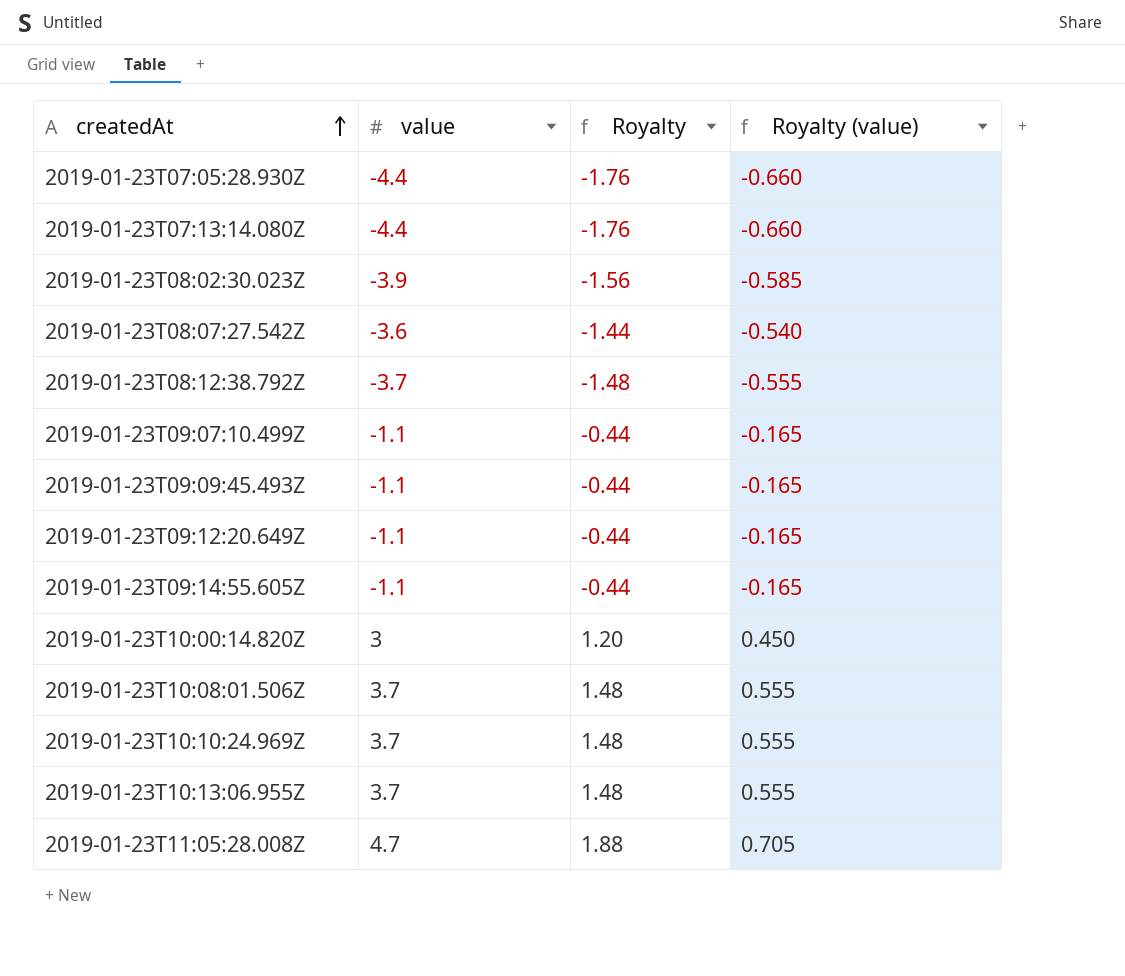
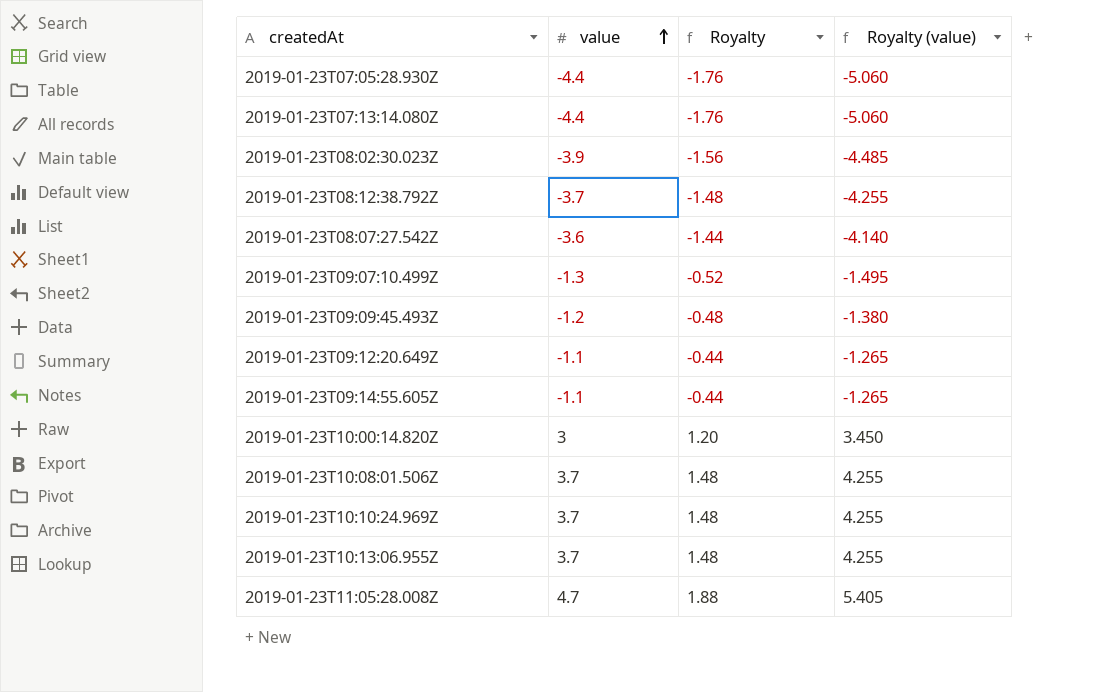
row order: createdAt ascending -> value ascending
column Royalty (value) | formula: [value] * 0.15 -> [value] * 1.15
2019-01-23T09:07:10.499Z | value: -1.1 -> -1.3
2019-01-23T09:07:10.499Z | Royalty: -0.44 -> -0.52
2019-01-23T09:09:45.493Z | value: -1.1 -> -1.2
2019-01-23T09:09:45.493Z | Royalty: -0.44 -> -0.48

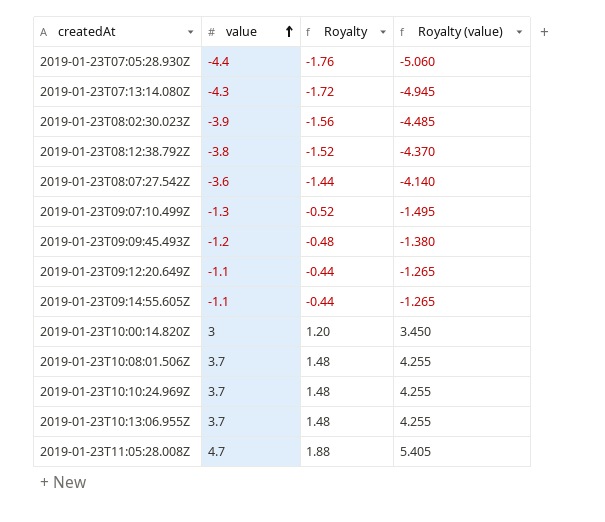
2019-01-23T07:13:14.080Z | value: -4.4 -> -4.3
2019-01-23T07:13:14.080Z | Royalty: -1.76 -> -1.72
2019-01-23T07:13:14.080Z | Royalty (value): -5.060 -> -4.945
2019-01-23T08:12:38.792Z | value: -3.7 -> -3.8
2019-01-23T08:12:38.792Z | Royalty: -1.48 -> -1.52
2019-01-23T08:12:38.792Z | Royalty (value): -4.255 -> -4.370

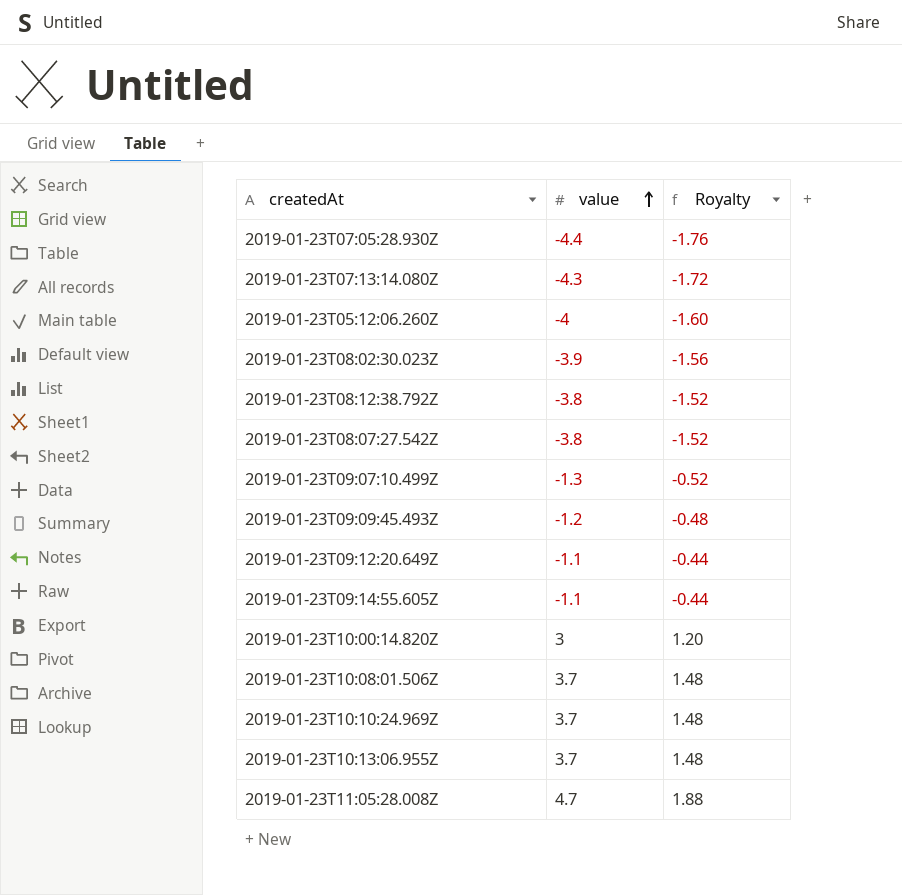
column Royalty (value) | formula: [value] * 1.15 -> none
row 2019-01-23T05:12:06.260Z: none -> -4 | -1.60
2019-01-23T08:07:27.542Z | value: -3.6 -> -3.8
2019-01-23T08:07:27.542Z | Royalty: -1.44 -> -1.52

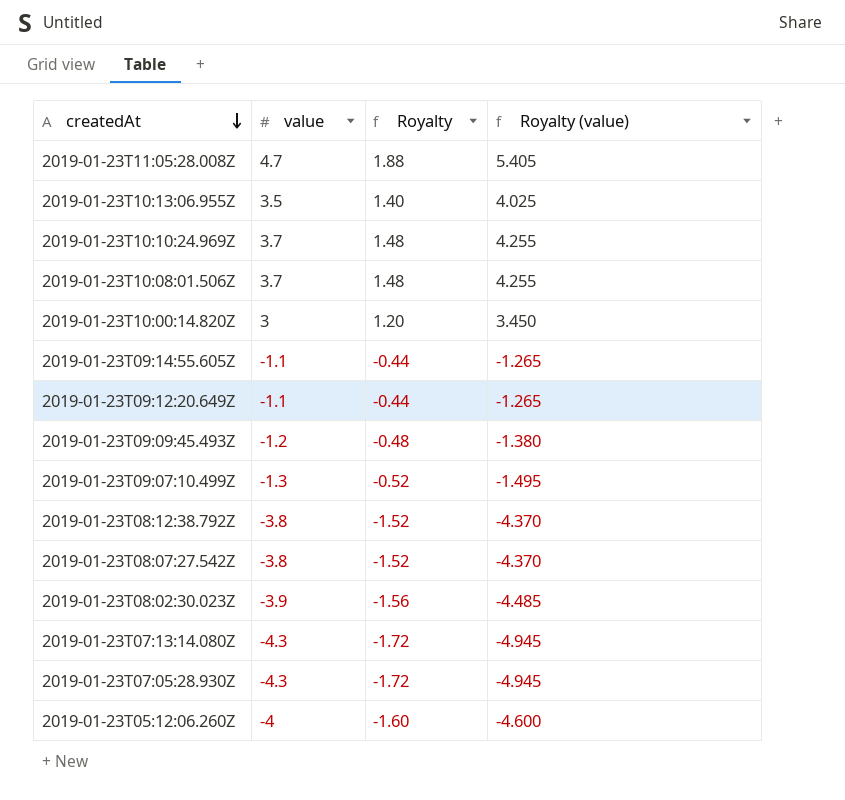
row order: value ascending -> createdAt descending
column Royalty (value) | formula: none -> [value] * 1.15
2019-01-23T10:13:06.955Z | value: 3.7 -> 3.5
2019-01-23T10:13:06.955Z | Royalty: 1.48 -> 1.40
2019-01-23T07:05:28.930Z | value: -4.4 -> -4.3
2019-01-23T07:05:28.930Z | Royalty: -1.76 -> -1.72

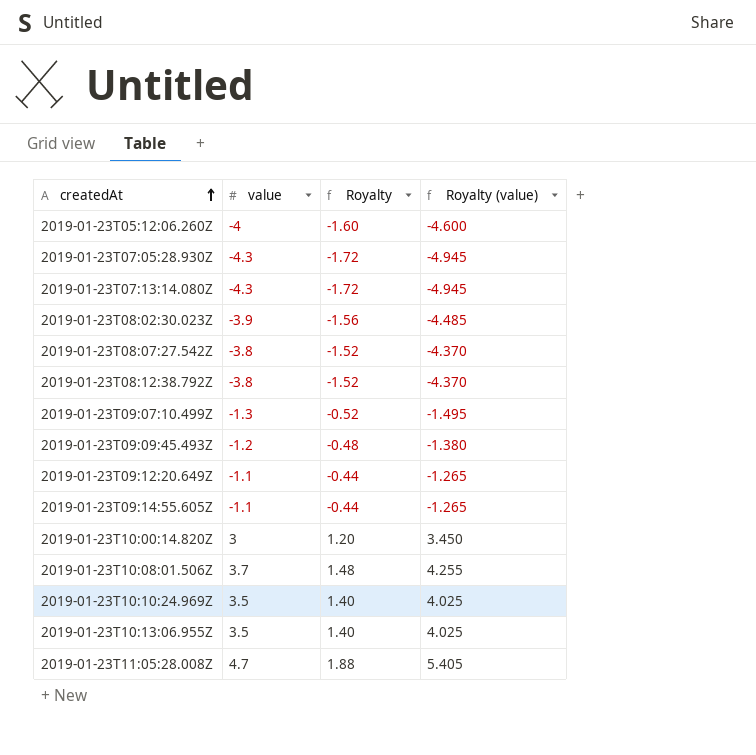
row order: createdAt descending -> createdAt ascending
2019-01-23T10:10:24.969Z | value: 3.7 -> 3.5
2019-01-23T10:10:24.969Z | Royalty: 1.48 -> 1.40
2019-01-23T10:10:24.969Z | Royalty (value): 4.255 -> 4.025

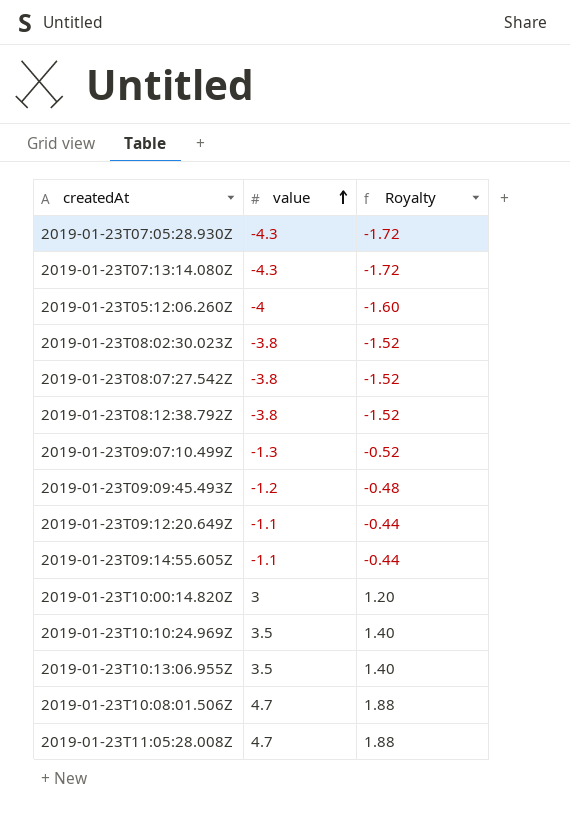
row order: createdAt ascending -> value ascending
column Royalty (value) | formula: [value] * 1.15 -> none
2019-01-23T08:02:30.023Z | value: -3.9 -> -3.8
2019-01-23T08:02:30.023Z | Royalty: -1.56 -> -1.52
2019-01-23T10:08:01.506Z | value: 3.7 -> 4.7
2019-01-23T10:08:01.506Z | Royalty: 1.48 -> 1.88

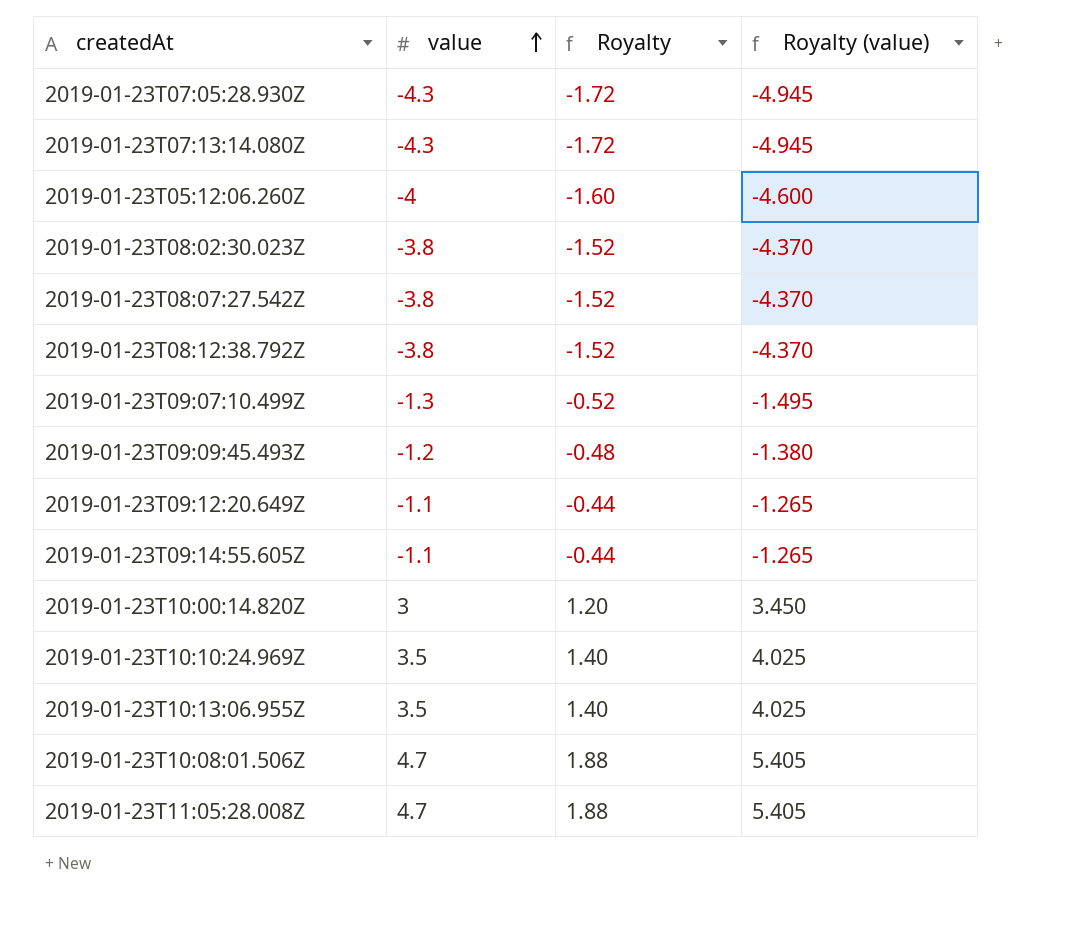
column Royalty (value) | formula: none -> [value] * 1.15

